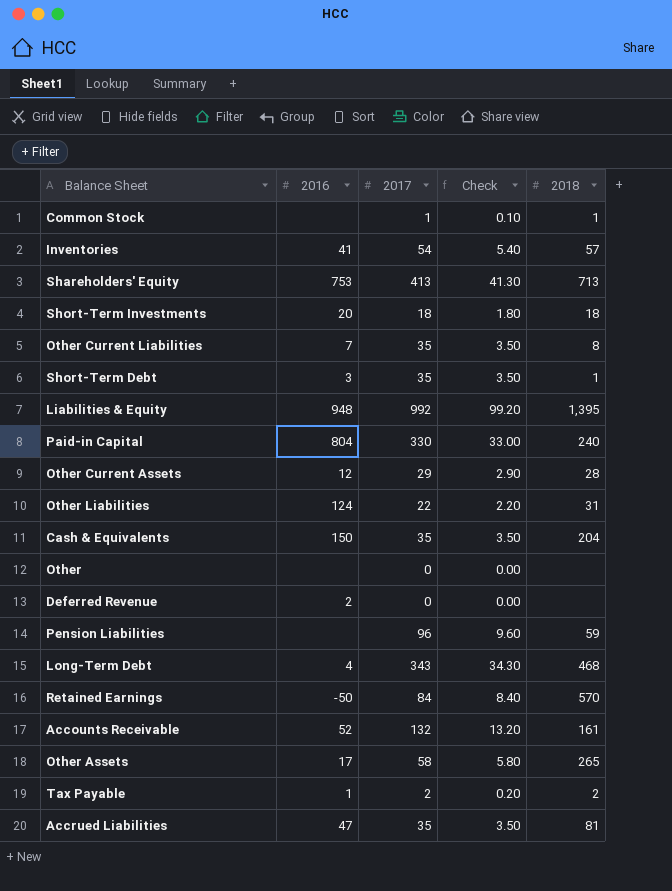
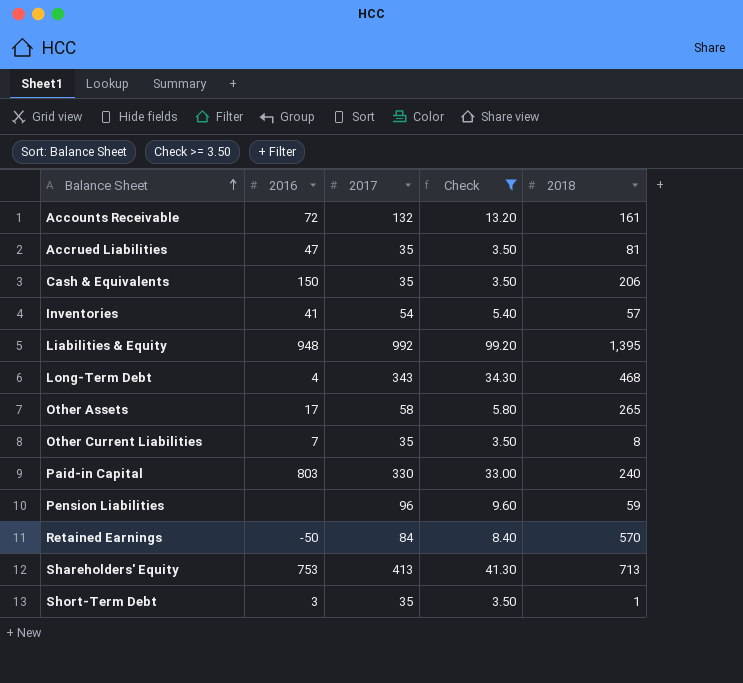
filter: none -> Check >= 3.50
row order: none -> Balance Sheet ascending
Accounts Receivable | 2016: 52 -> 72
Cash & Equivalents | 2018: 204 -> 206
Paid-in Capital | 2016: 804 -> 803

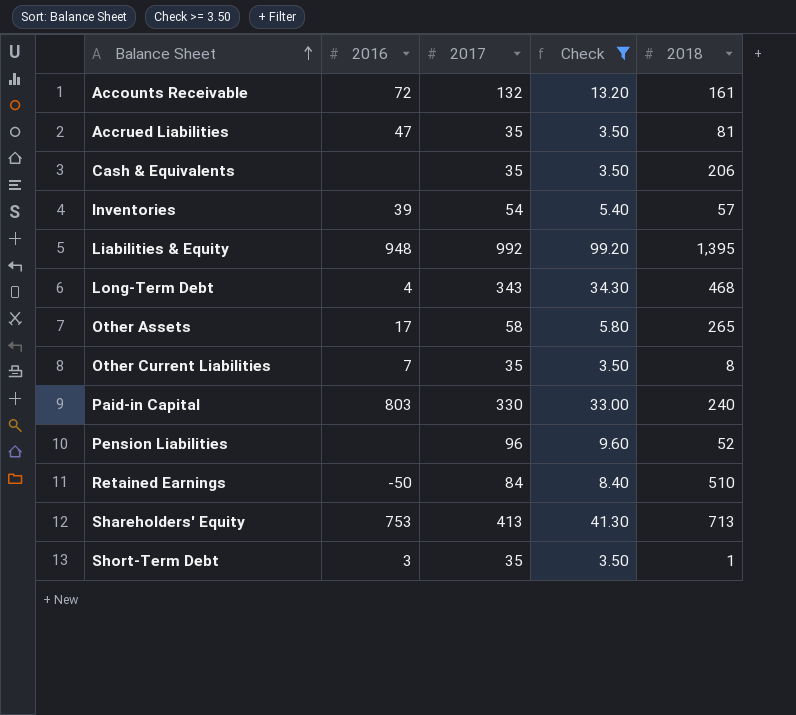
Cash & Equivalents | 2016: 150 -> none
Inventories | 2016: 41 -> 39
Pension Liabilities | 2018: 59 -> 52
Retained Earnings | 2018: 570 -> 510

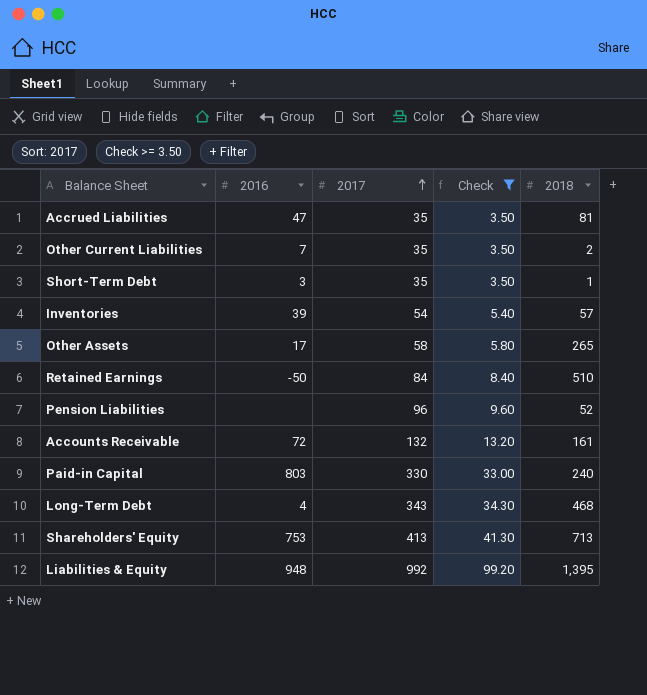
row order: Balance Sheet ascending -> 2017 ascending
row Cash & Equivalents: none | 35 | 3.50 | 206 -> none
Other Current Liabilities | 2018: 8 -> 2

